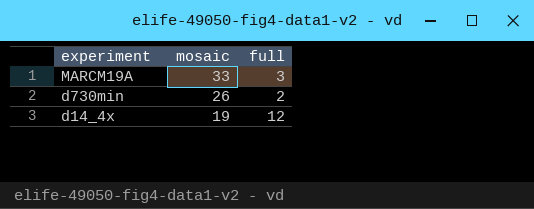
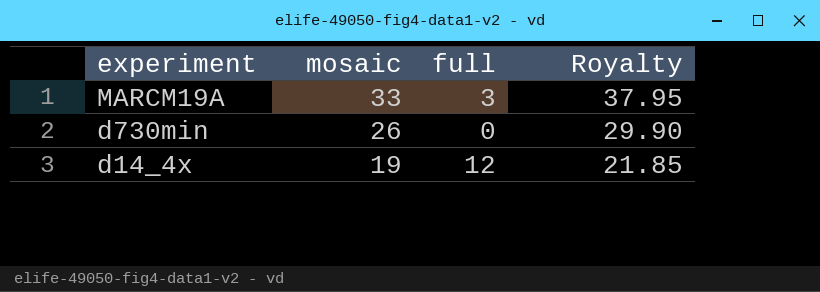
column Royalty | formula: none -> [mosaic] * 1.15
d730min | full: 2 -> 0

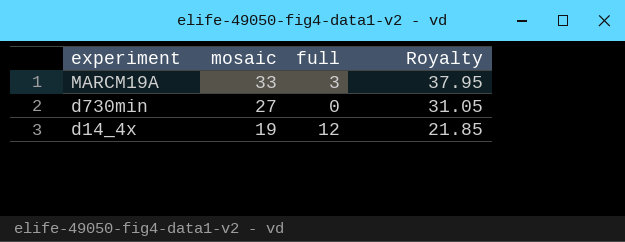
d730min | mosaic: 26 -> 27
d730min | Royalty: 29.90 -> 31.05

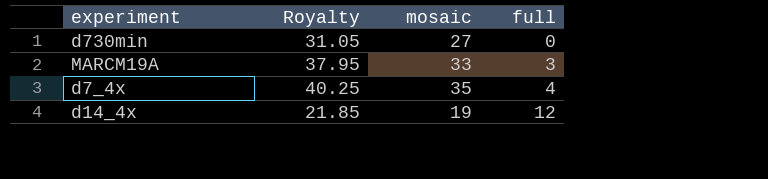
row order: experiment descending -> full ascending
column Royalty | position: 4 -> 2
row d7_4x: none -> 40.25 | 35 | 4

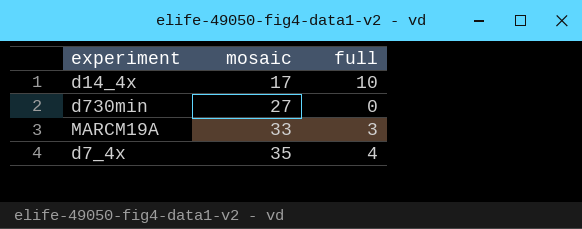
row order: full ascending -> mosaic ascending
column Royalty | formula: [mosaic] * 1.15 -> none
d14_4x | mosaic: 19 -> 17
d14_4x | full: 12 -> 10

